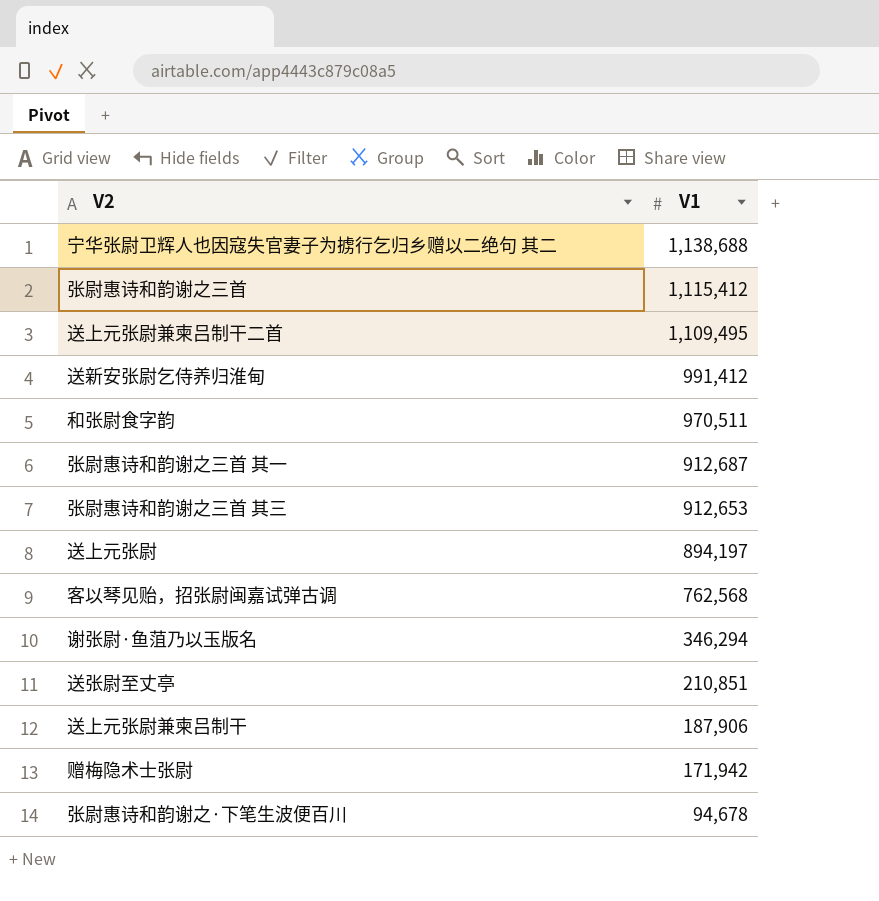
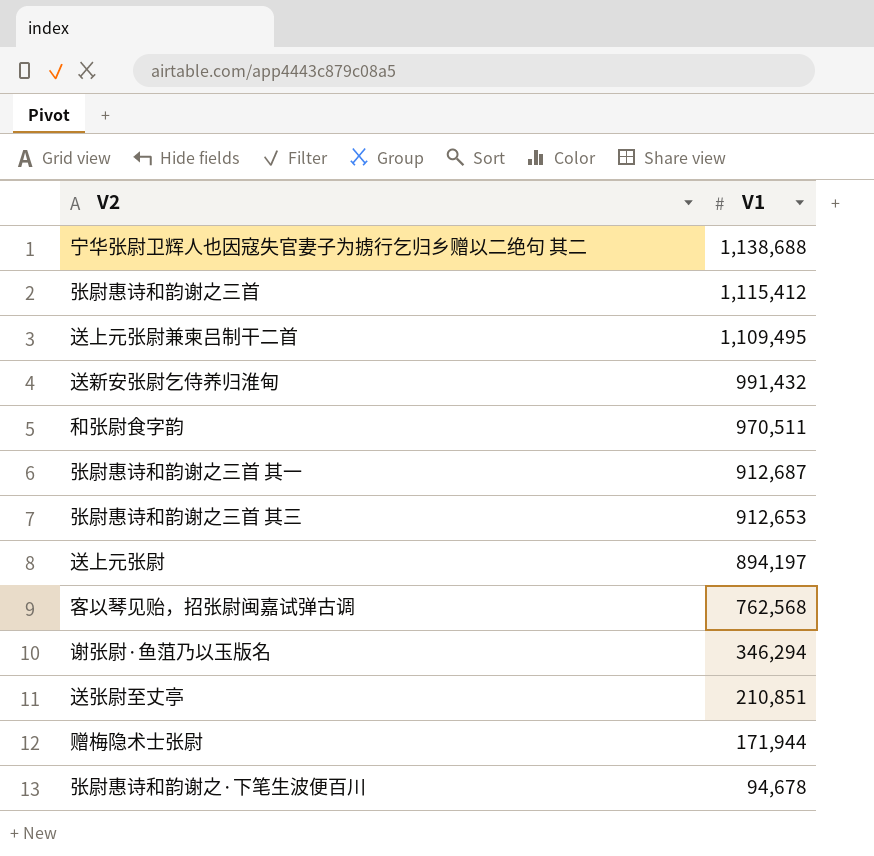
row 送上元张尉兼柬吕制干: 187,906 -> none
送新安张尉乞侍养归淮甸 | V1: 991,412 -> 991,432
赠梅隐术士张尉 | V1: 171,942 -> 171,944

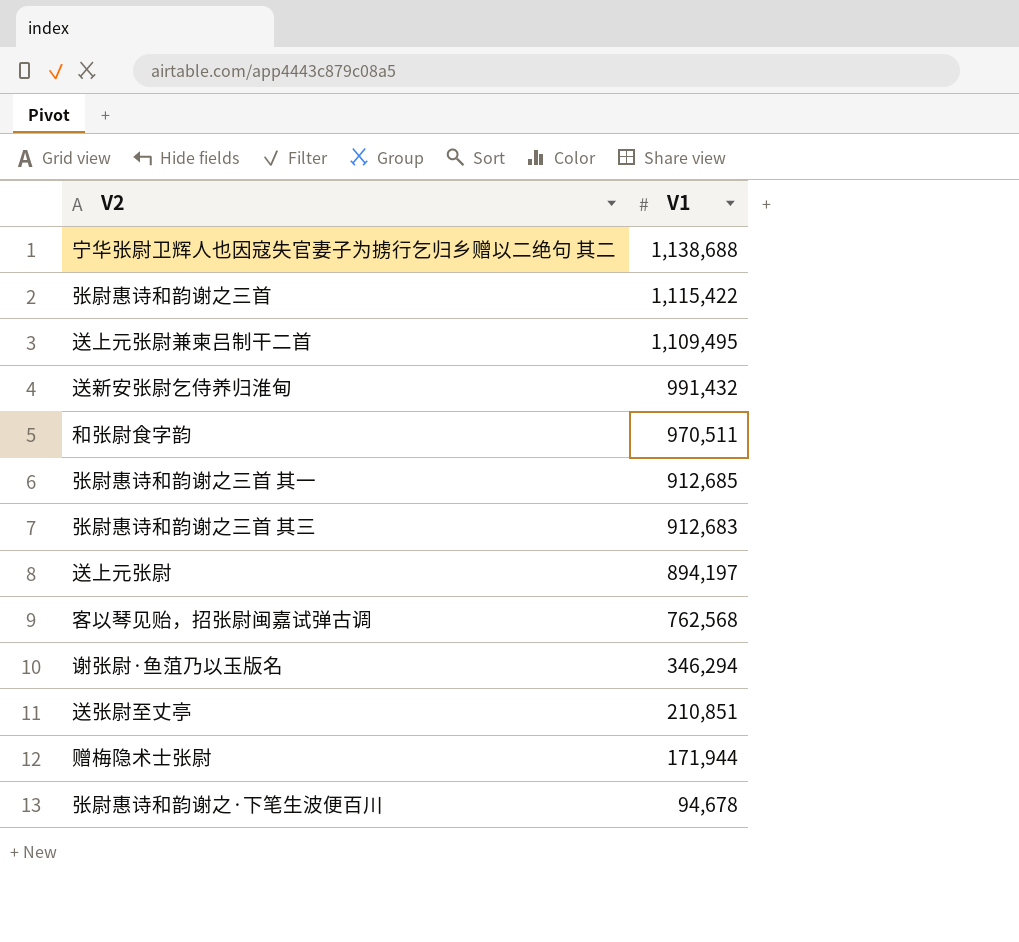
张尉惠诗和韵谢之三首 | V1: 1,115,412 -> 1,115,422
张尉惠诗和韵谢之三首 其一 | V1: 912,687 -> 912,685
张尉惠诗和韵谢之三首 其三 | V1: 912,653 -> 912,683

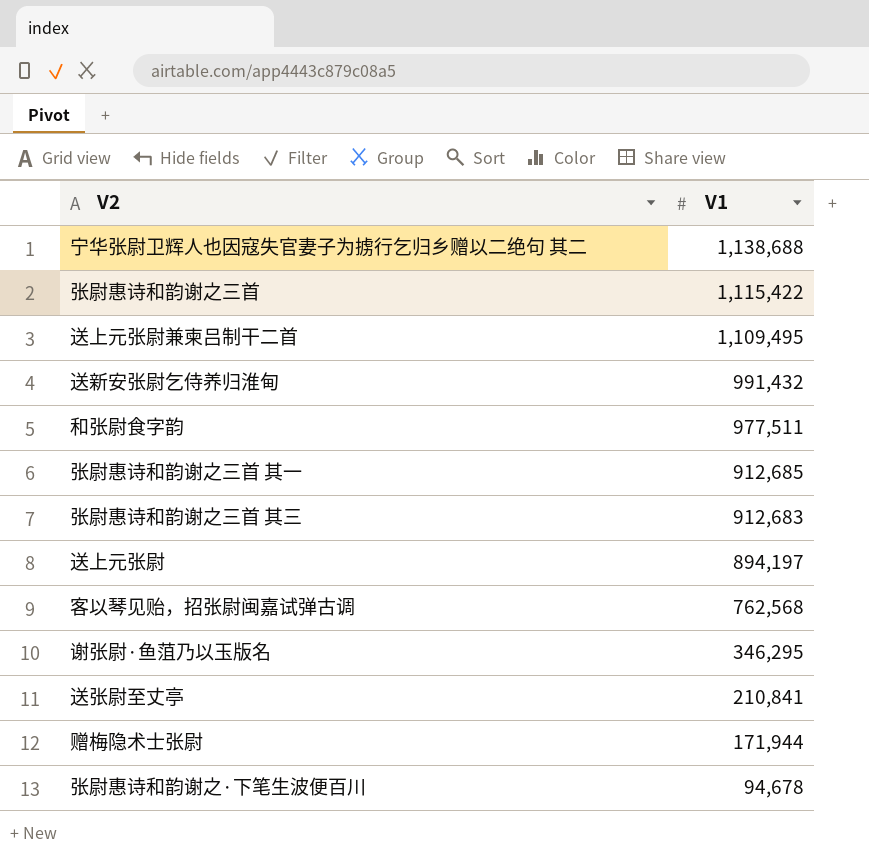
和张尉食字韵 | V1: 970,511 -> 977,511
谢张尉·鱼菹乃以玉版名 | V1: 346,294 -> 346,295
送张尉至丈亭 | V1: 210,851 -> 210,841

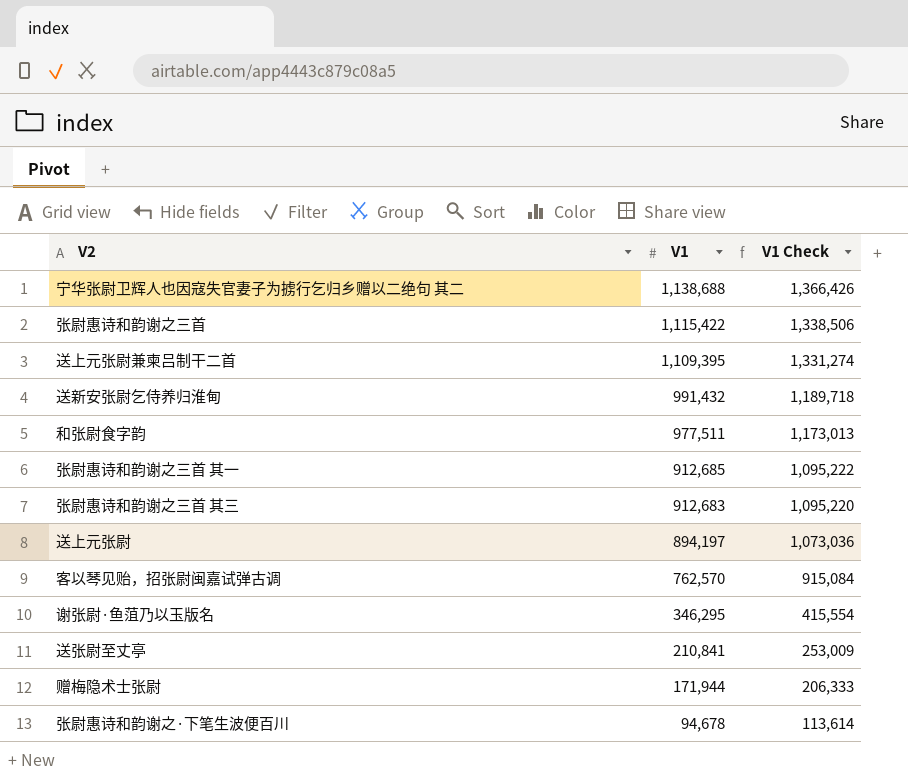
column V1 Check | formula: none -> [V1] * 1.2
送上元张尉兼柬吕制干二首 | V1: 1,109,495 -> 1,109,395
客以琴见贻，招张尉闽嘉试弹古调 | V1: 762,568 -> 762,570

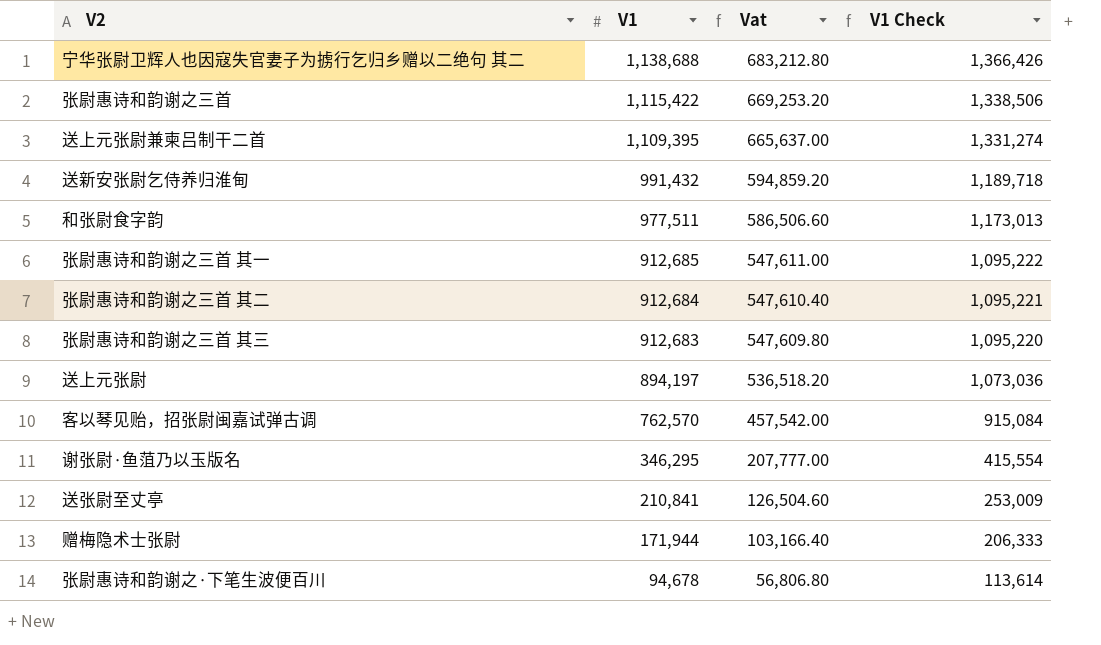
column Vat | formula: none -> [V1] * 0.6
row 张尉惠诗和韵谢之三首 其二: none -> 912,684 | 547,610.40 | 1,095,221

